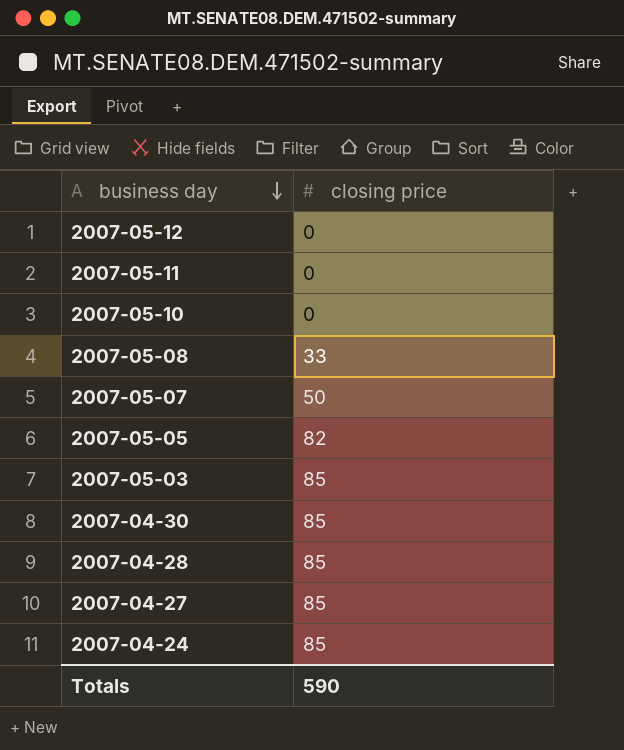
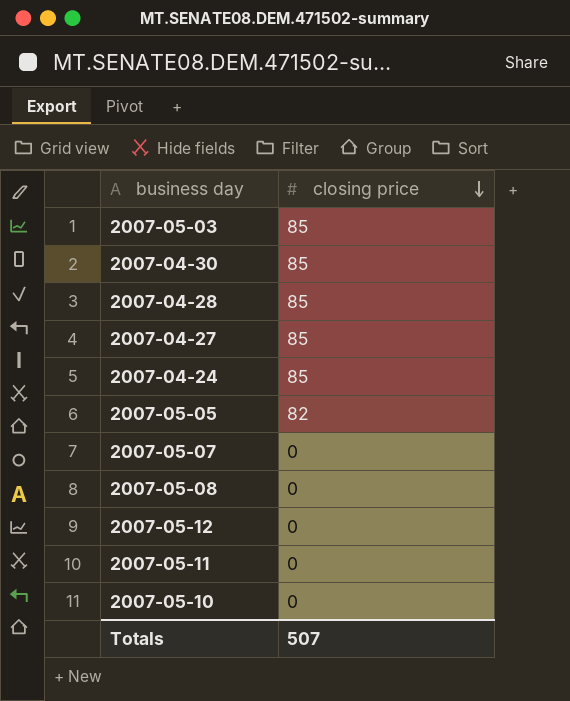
row order: business day descending -> closing price descending
2007-05-07 | closing price: 50 -> 0
2007-05-08 | closing price: 33 -> 0
Totals | closing price: 590 -> 507

